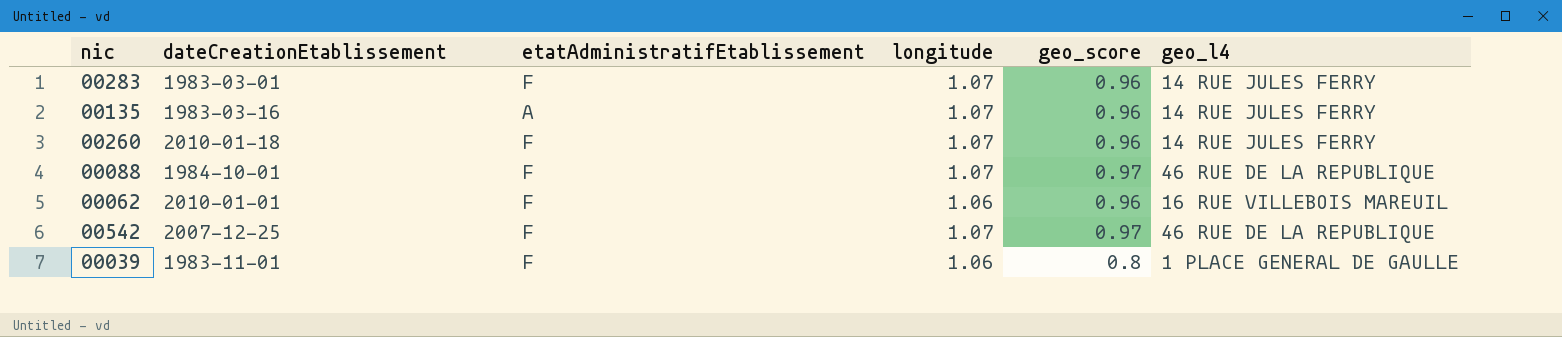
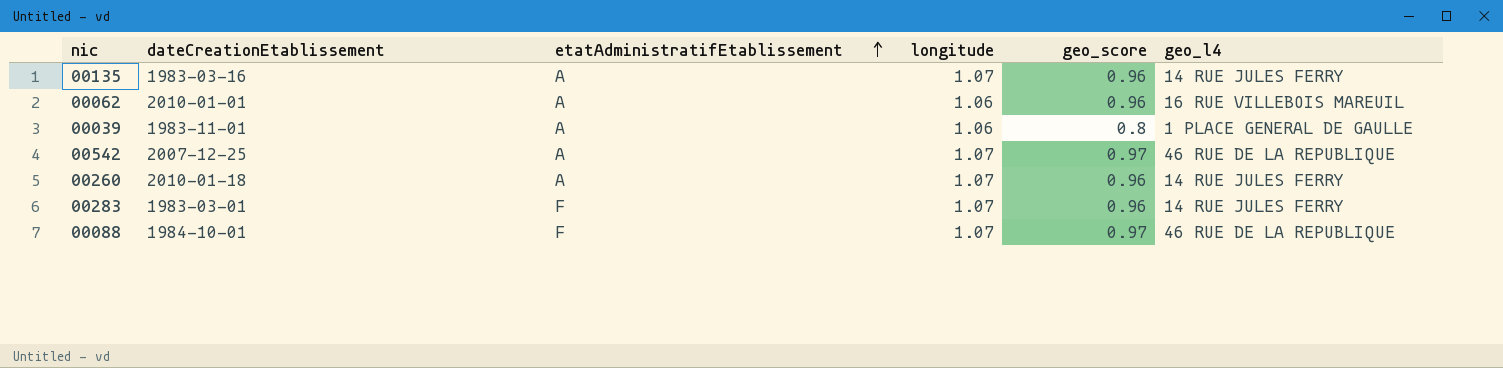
row order: none -> etatAdministratifEtablissement ascending
00062 | etatAdministratifEtablissement: F -> A
00039 | etatAdministratifEtablissement: F -> A
00542 | etatAdministratifEtablissement: F -> A
00260 | etatAdministratifEtablissement: F -> A

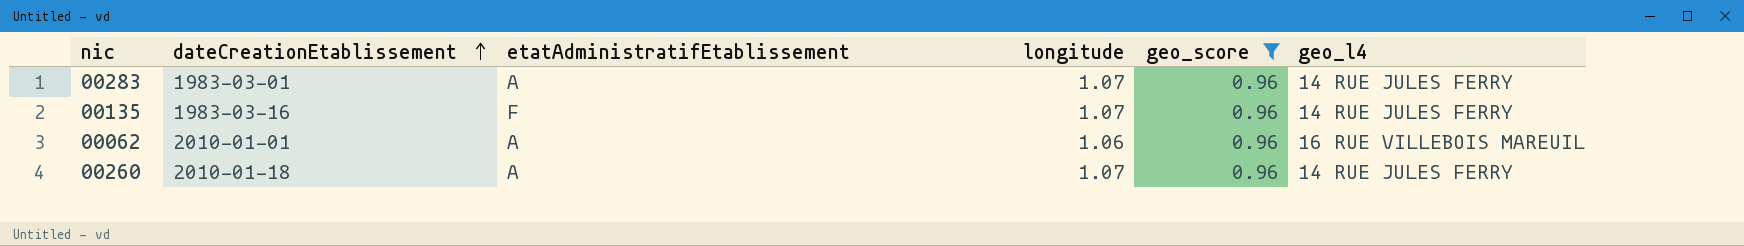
filter: none -> geo_score = 0.96
row order: etatAdministratifEtablissement ascending -> dateCreationEtablissement ascending
00283 | etatAdministratifEtablissement: F -> A
00135 | etatAdministratifEtablissement: A -> F

